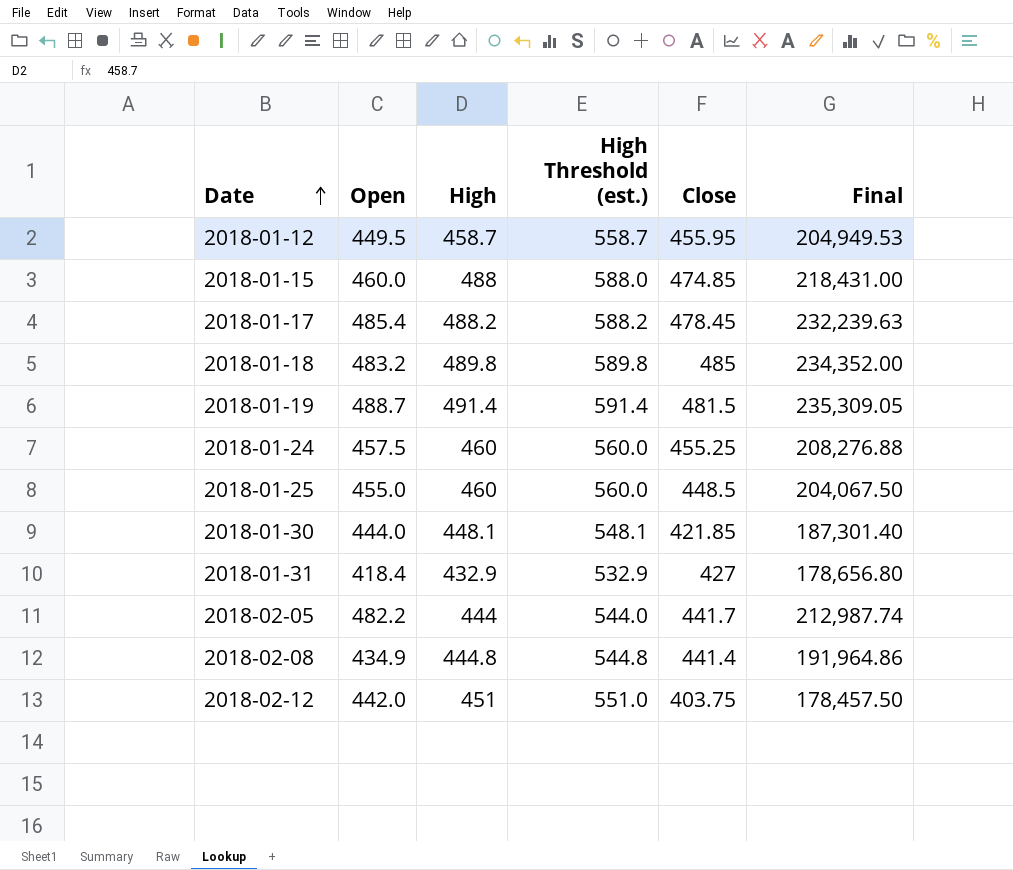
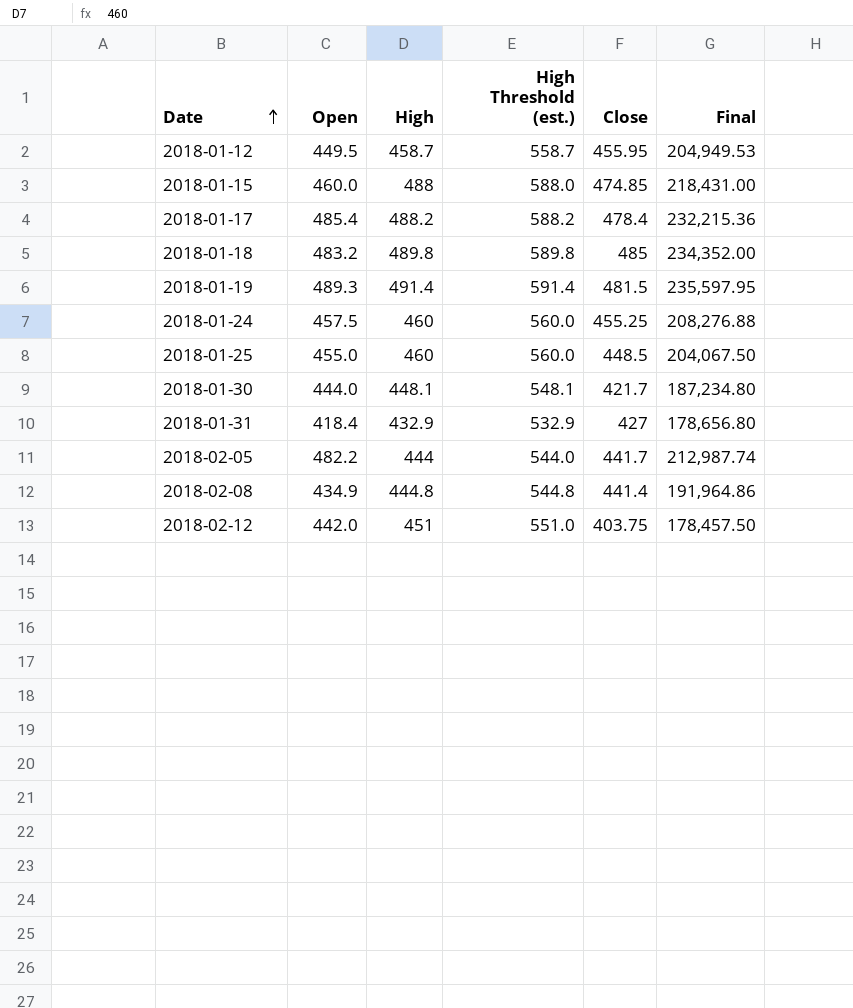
2018-01-17 | Close: 478.45 -> 478.4
2018-01-17 | Final: 232,239.63 -> 232,215.36
2018-01-19 | Open: 488.7 -> 489.3
2018-01-19 | Final: 235,309.05 -> 235,597.95
2018-01-30 | Close: 421.85 -> 421.7
2018-01-30 | Final: 187,301.40 -> 187,234.80

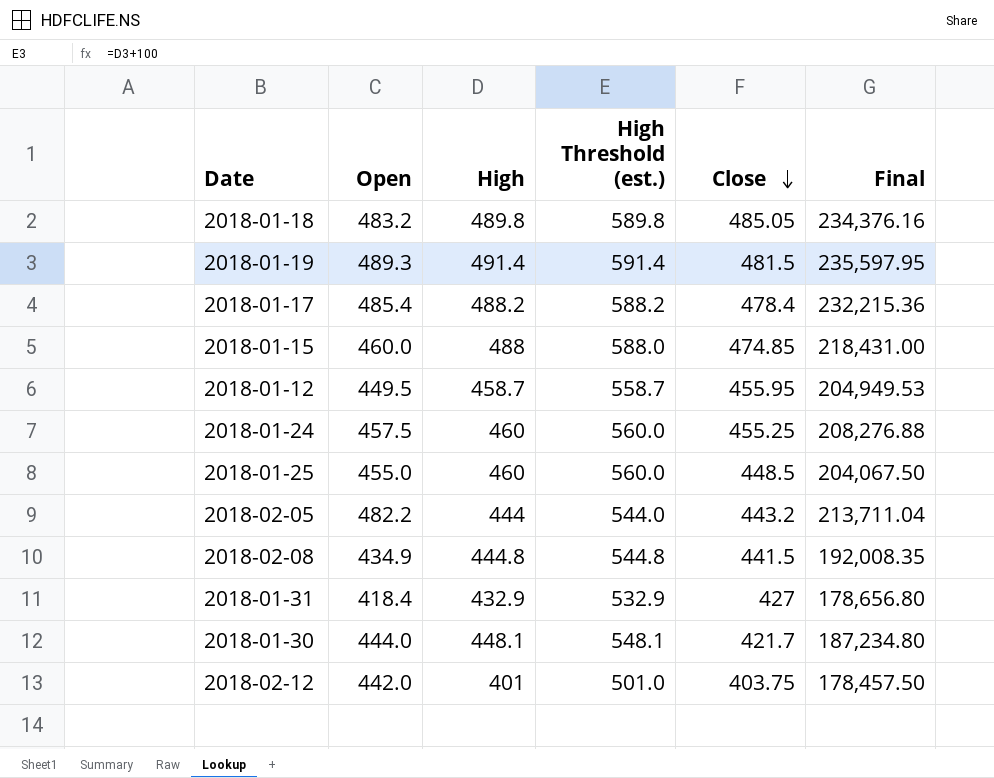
row order: Date ascending -> Close descending
2018-01-18 | Close: 485 -> 485.05
2018-01-18 | Final: 234,352.00 -> 234,376.16
2018-02-05 | Close: 441.7 -> 443.2
2018-02-05 | Final: 212,987.74 -> 213,711.04
2018-02-08 | Close: 441.4 -> 441.5
2018-02-08 | Final: 191,964.86 -> 192,008.35
2018-02-12 | High: 451 -> 401
2018-02-12 | High Threshold (est.): 551.0 -> 501.0

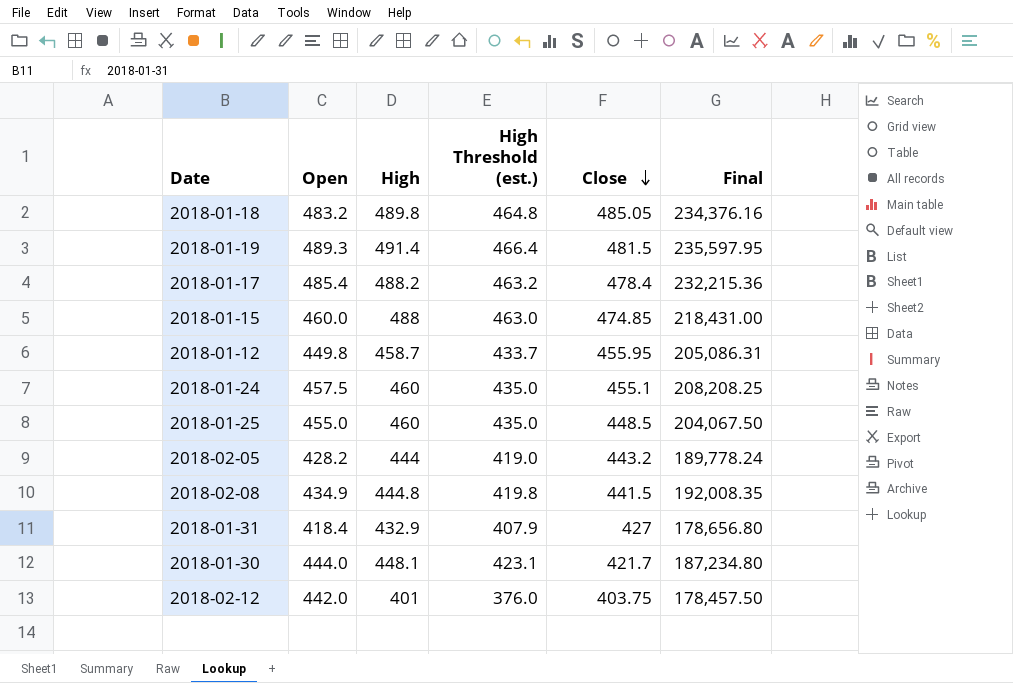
column High Threshold (est.) | formula: [High] + 100 -> [High] - 25
2018-01-12 | Open: 449.5 -> 449.8
2018-01-12 | Final: 204,949.53 -> 205,086.31
2018-01-24 | Close: 455.25 -> 455.1
2018-01-24 | Final: 208,276.88 -> 208,208.25
2018-02-05 | Open: 482.2 -> 428.2
2018-02-05 | Final: 213,711.04 -> 189,778.24

